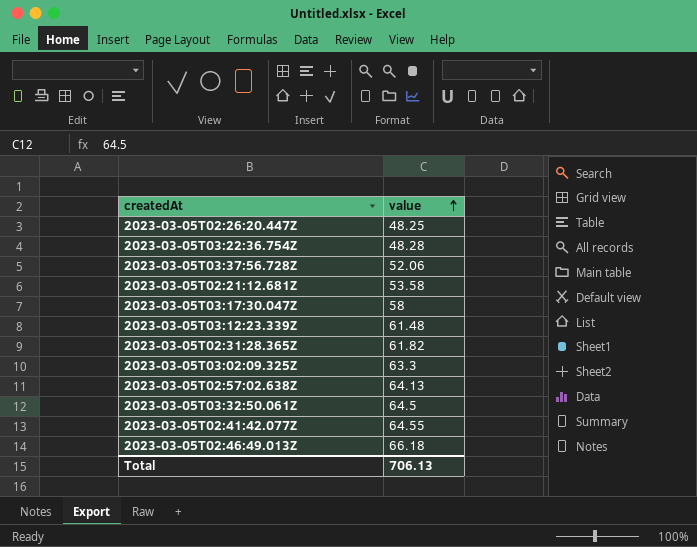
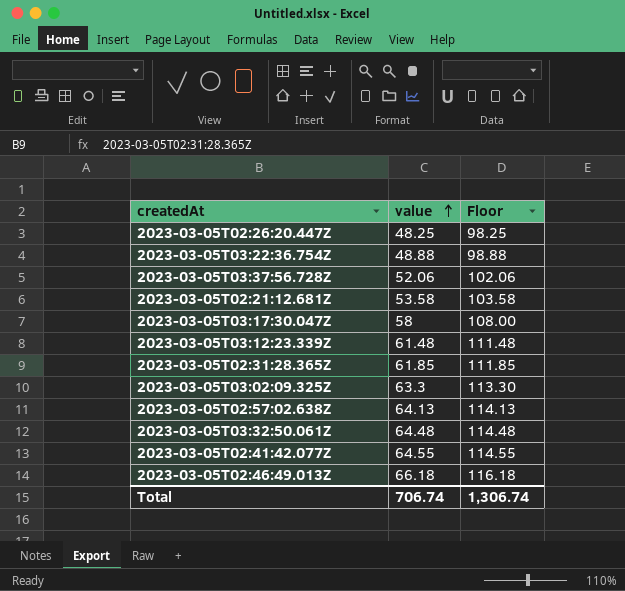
column Floor | formula: none -> [value] + 50
2023-03-05T03:22:36.754Z | value: 48.28 -> 48.88
2023-03-05T02:31:28.365Z | value: 61.82 -> 61.85
2023-03-05T03:32:50.061Z | value: 64.5 -> 64.48
Total | value: 706.13 -> 706.74

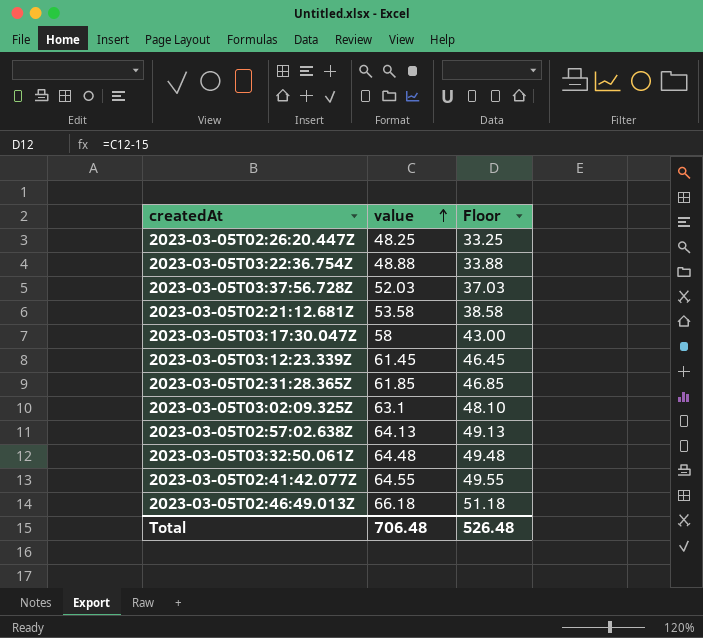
column Floor | formula: [value] + 50 -> [value] - 15
2023-03-05T03:37:56.728Z | value: 52.06 -> 52.03
2023-03-05T03:12:23.339Z | value: 61.48 -> 61.45
2023-03-05T03:02:09.325Z | value: 63.3 -> 63.1
Total | value: 706.74 -> 706.48
Total | Floor: 1,306.74 -> 526.48

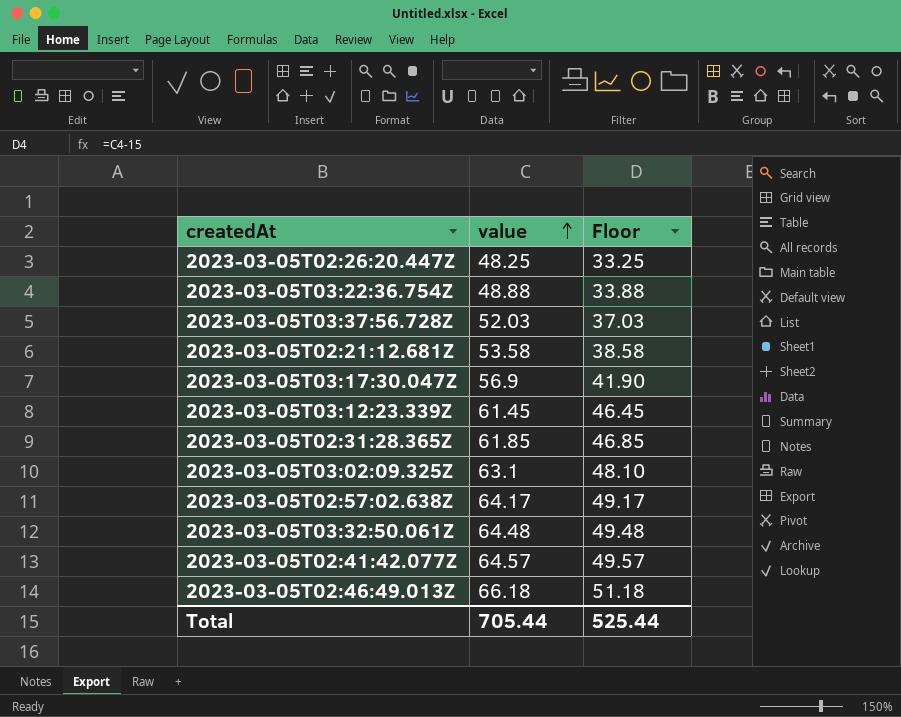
2023-03-05T03:17:30.047Z | value: 58 -> 56.9
2023-03-05T03:17:30.047Z | Floor: 43.00 -> 41.90
2023-03-05T02:57:02.638Z | value: 64.13 -> 64.17
2023-03-05T02:57:02.638Z | Floor: 49.13 -> 49.17
2023-03-05T02:41:42.077Z | value: 64.55 -> 64.57
2023-03-05T02:41:42.077Z | Floor: 49.55 -> 49.57
Total | value: 706.48 -> 705.44
Total | Floor: 526.48 -> 525.44

